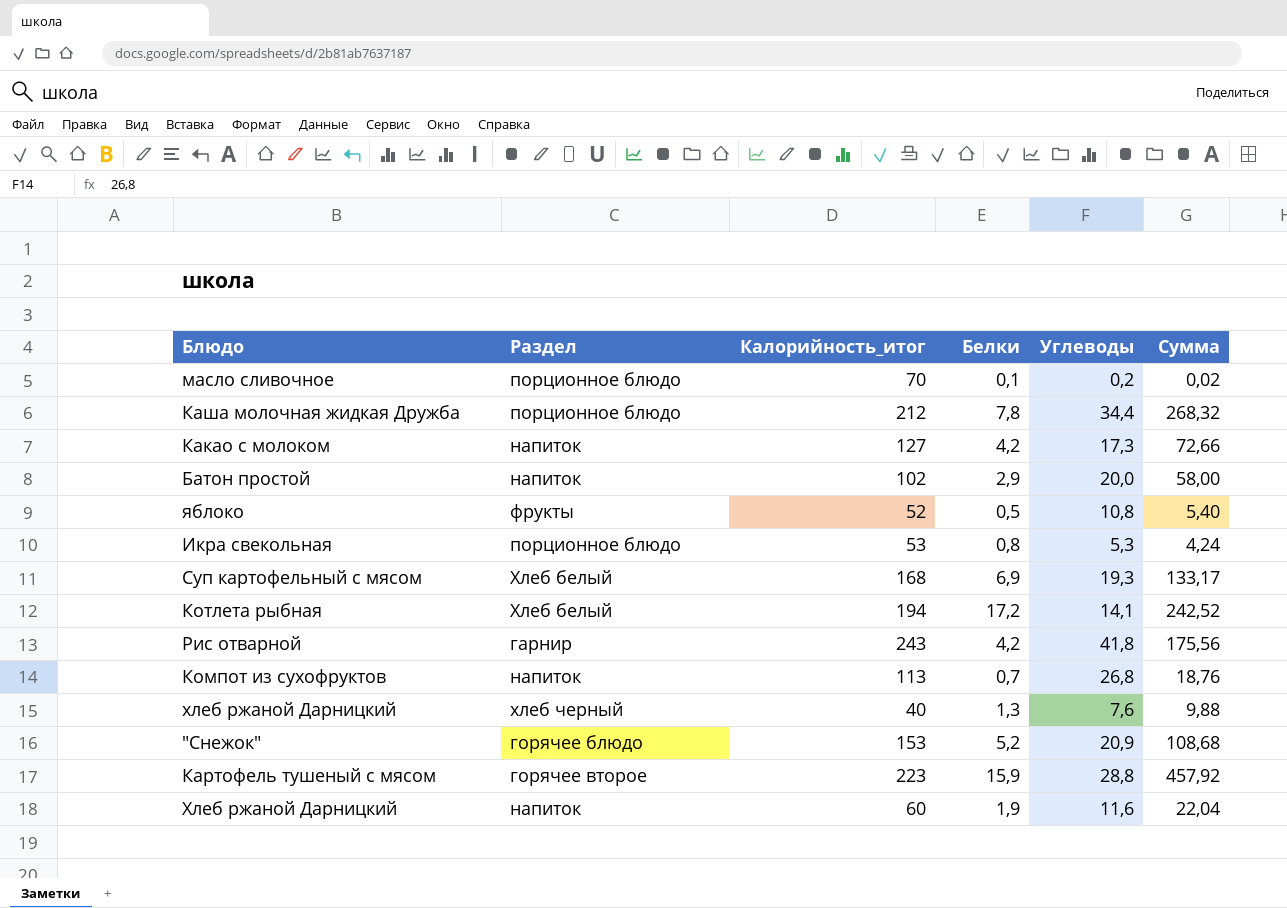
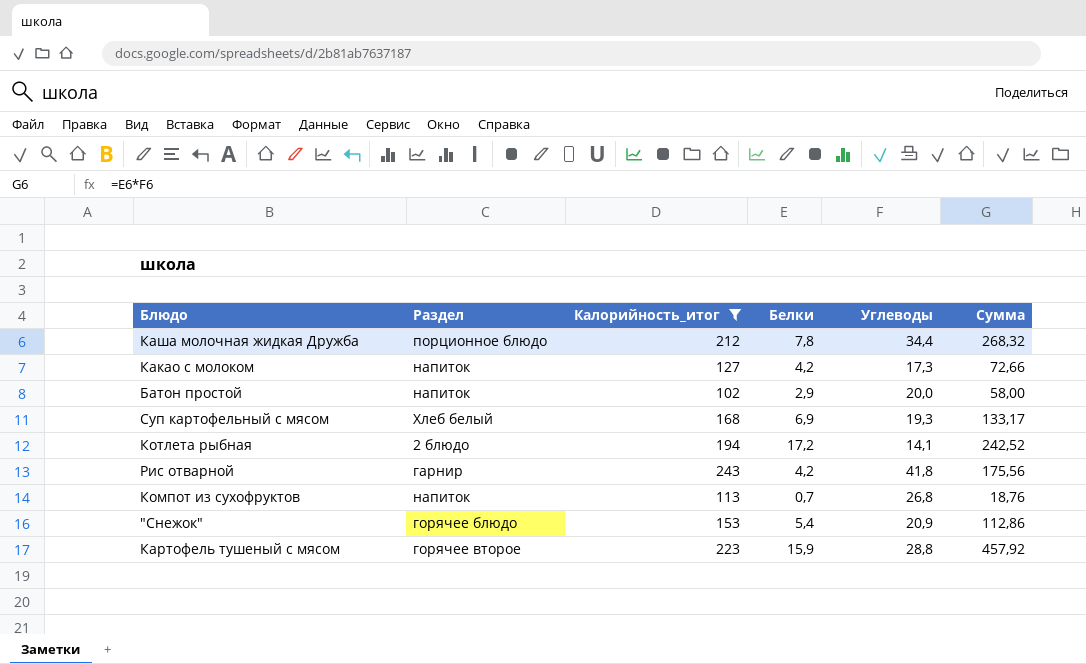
filter: none -> Калорийность_итог >= 102
Котлета рыбная | Раздел: Хлеб белый -> 2 блюдо
"Снежок" | Белки: 5,2 -> 5,4
"Снежок" | Сумма: 108,68 -> 112,86

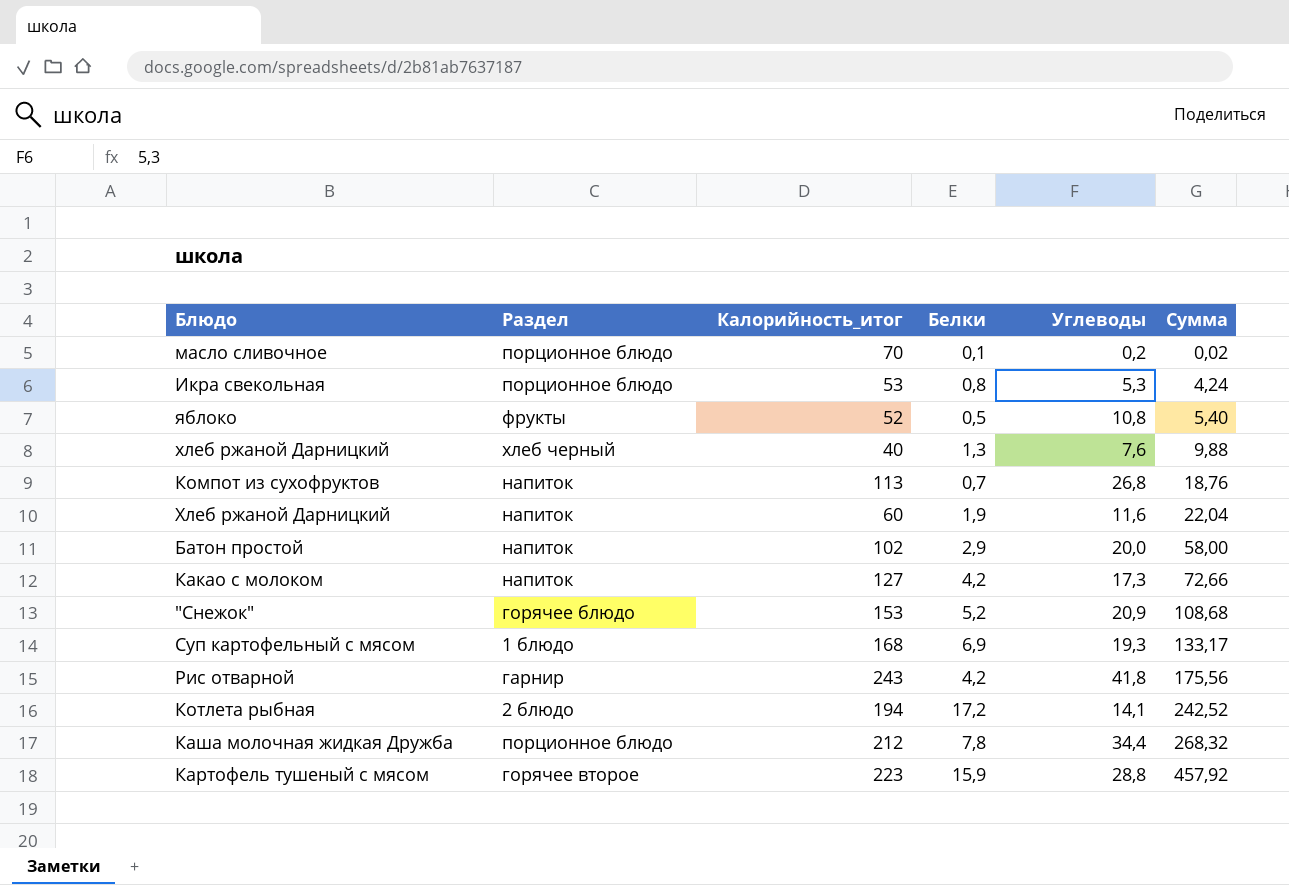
filter: Калорийность_итог >= 102 -> none
row order: none -> Сумма ascending
"Снежок" | Белки: 5,4 -> 5,2
"Снежок" | Сумма: 112,86 -> 108,68
Суп картофельный с мясом | Раздел: Хлеб белый -> 1 блюдо

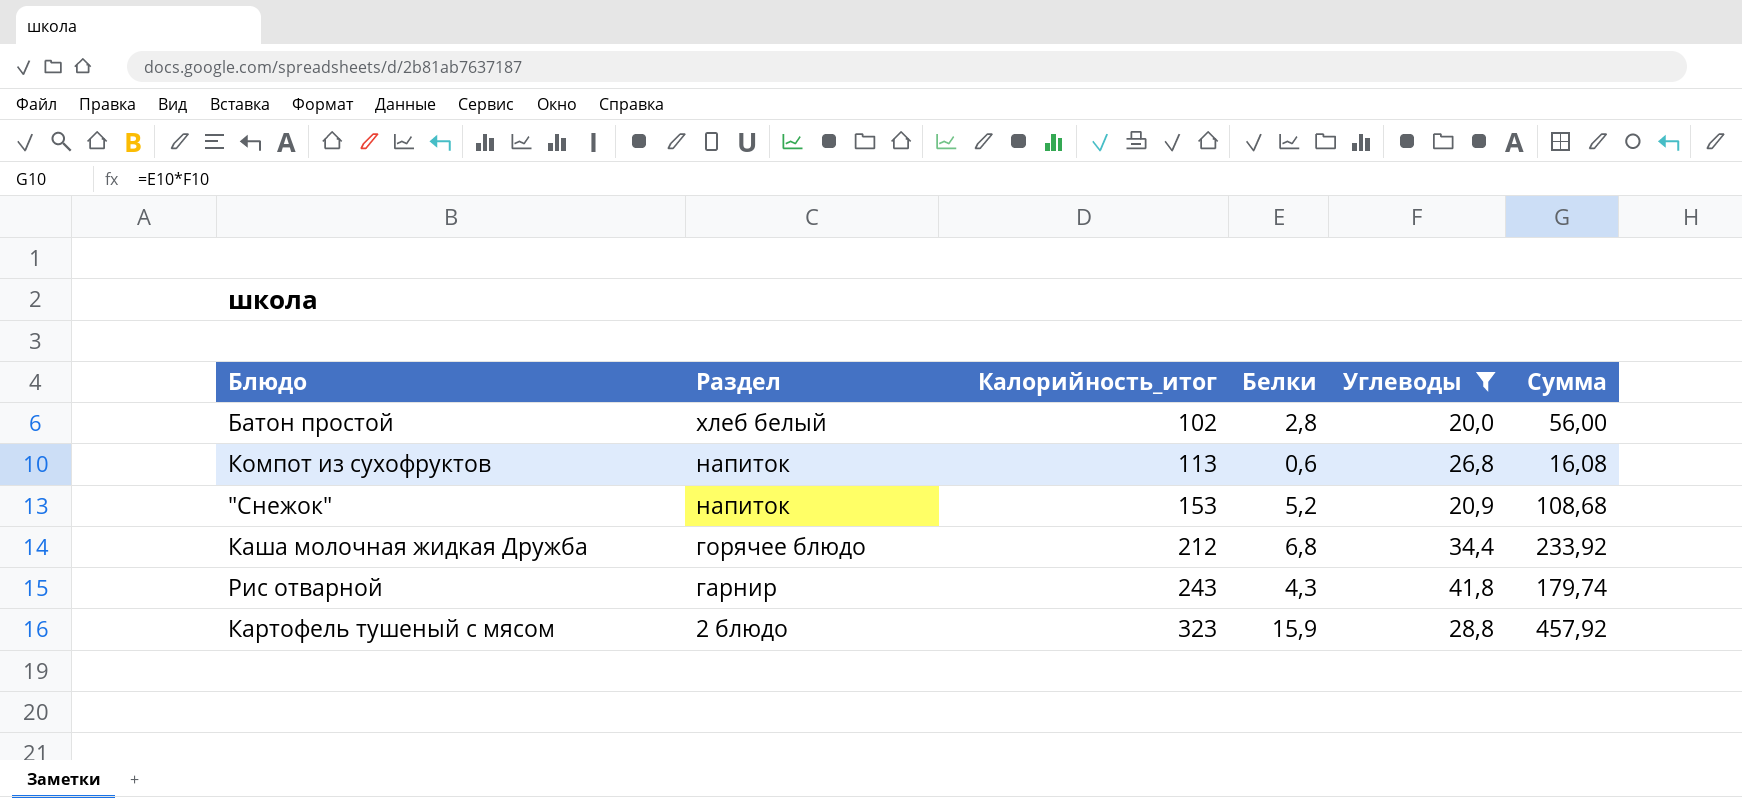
filter: none -> Углеводы >= 20,0
row order: Сумма ascending -> Раздел descending
Батон простой | Раздел: напиток -> хлеб белый
Батон простой | Белки: 2,9 -> 2,8
Батон простой | Сумма: 58,00 -> 56,00
Компот из сухофруктов | Белки: 0,7 -> 0,6
Компот из сухофруктов | Сумма: 18,76 -> 16,08
"Снежок" | Раздел: горячее блюдо -> напиток
Каша молочная жидкая Дружба | Раздел: порционное блюдо -> горячее блюдо
Каша молочная жидкая Дружба | Белки: 7,8 -> 6,8
Каша молочная жидкая Дружба | Сумма: 268,32 -> 233,92
Рис отварной | Белки: 4,2 -> 4,3
Рис отварной | Сумма: 175,56 -> 179,74
Картофель тушеный с мясом | Раздел: горячее второе -> 2 блюдо
Картофель тушеный с мясом | Калорийность_итог: 223 -> 323

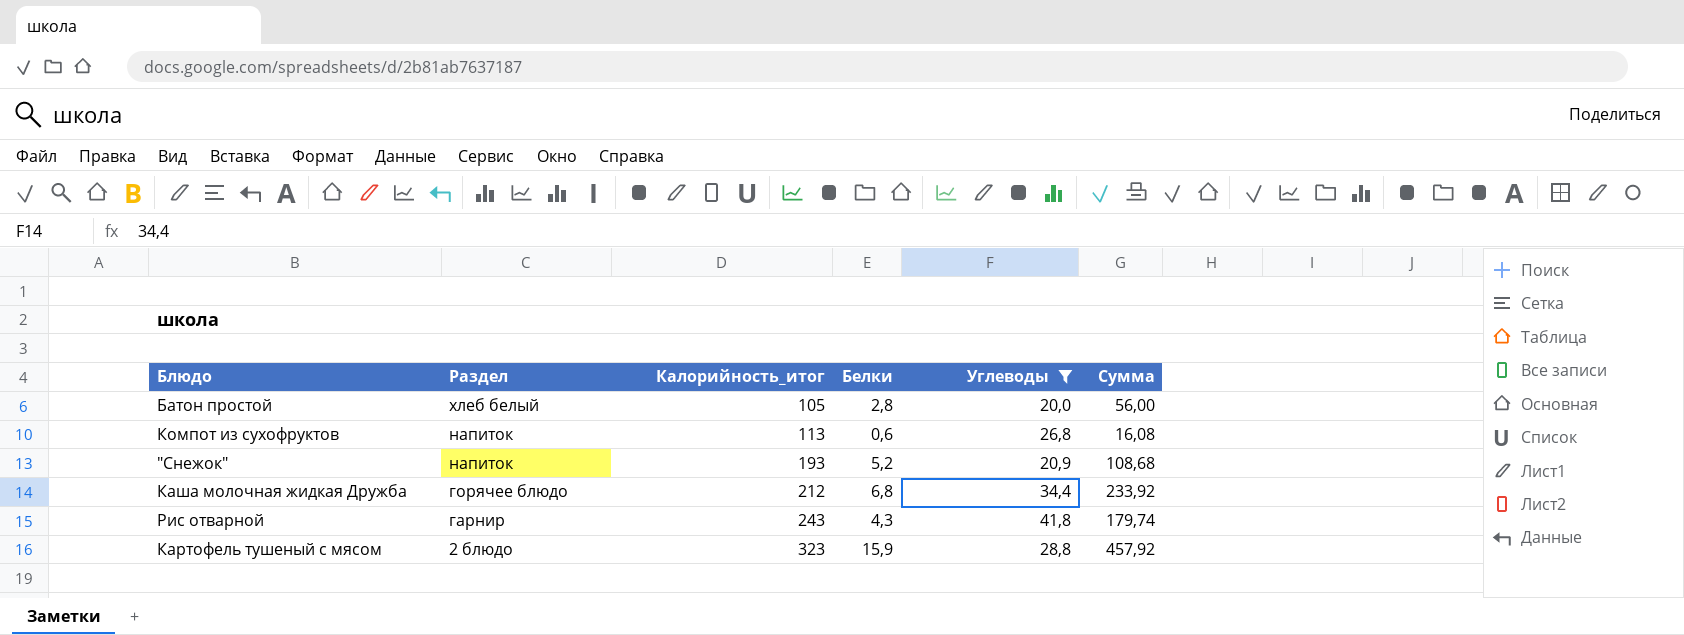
Батон простой | Калорийность_итог: 102 -> 105
"Снежок" | Калорийность_итог: 153 -> 193

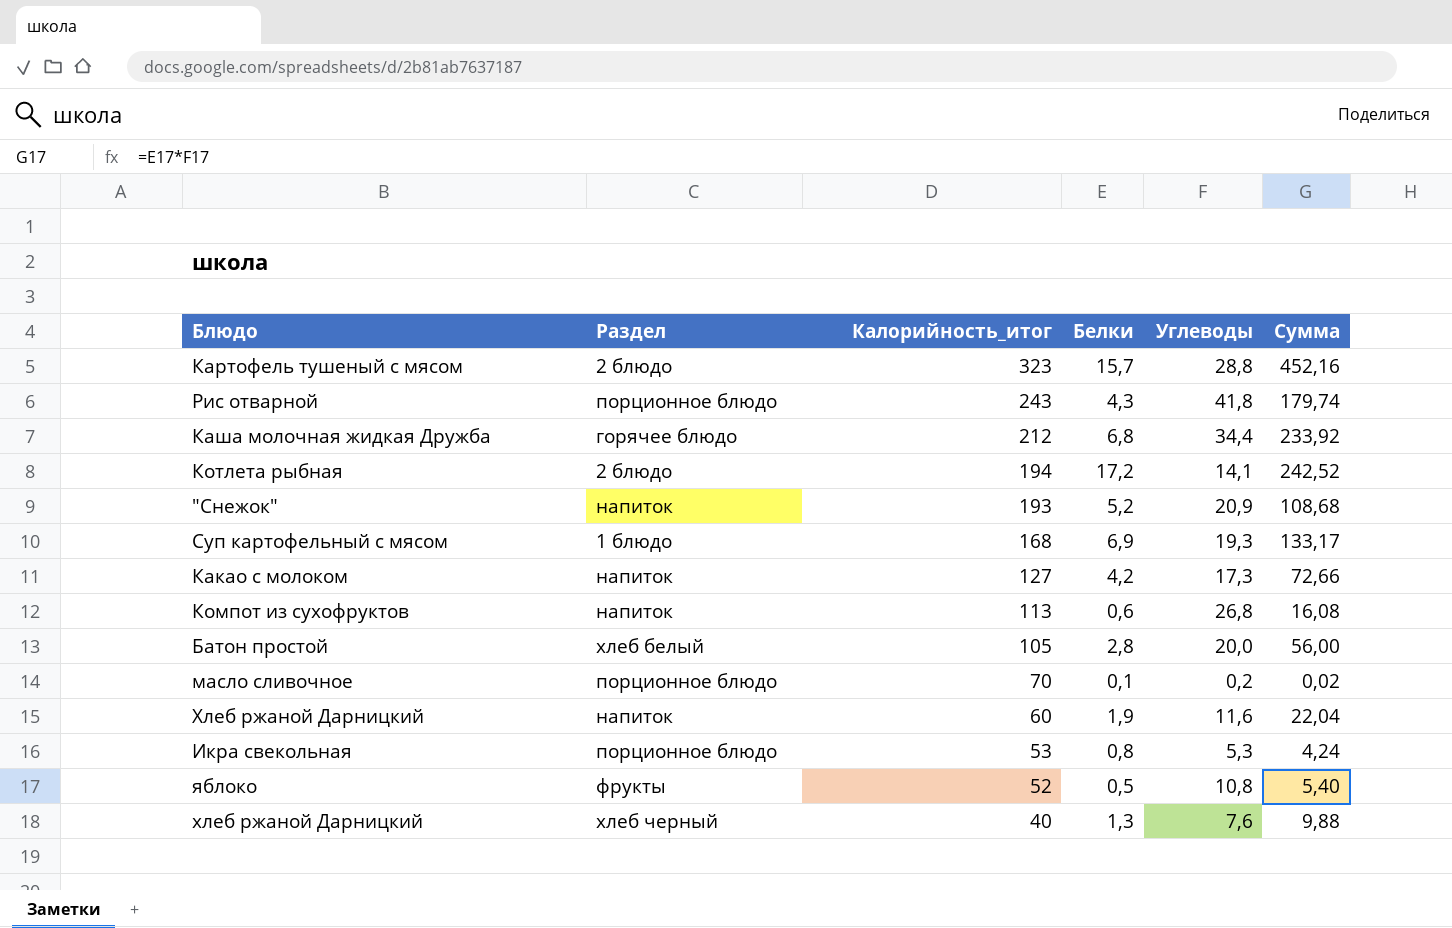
filter: Углеводы >= 20,0 -> none
row order: Раздел descending -> Калорийность_итог descending
Картофель тушеный с мясом | Белки: 15,9 -> 15,7
Картофель тушеный с мясом | Сумма: 457,92 -> 452,16
Рис отварной | Раздел: гарнир -> порционное блюдо

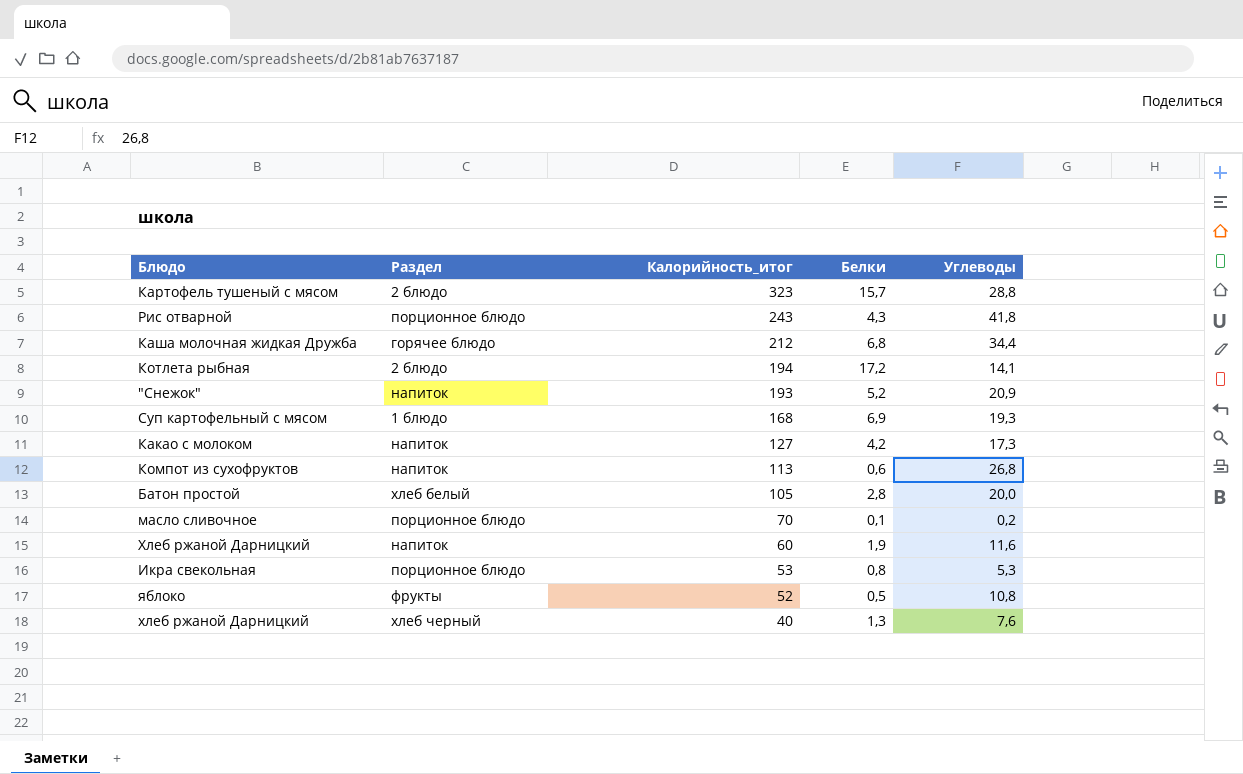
column Сумма | formula: [Белки] * [Углеводы] -> none

